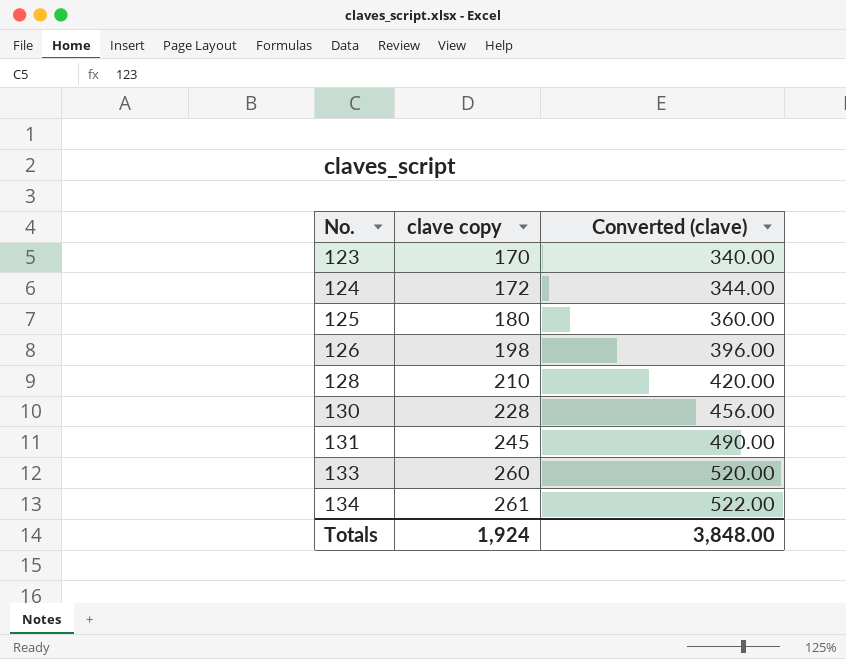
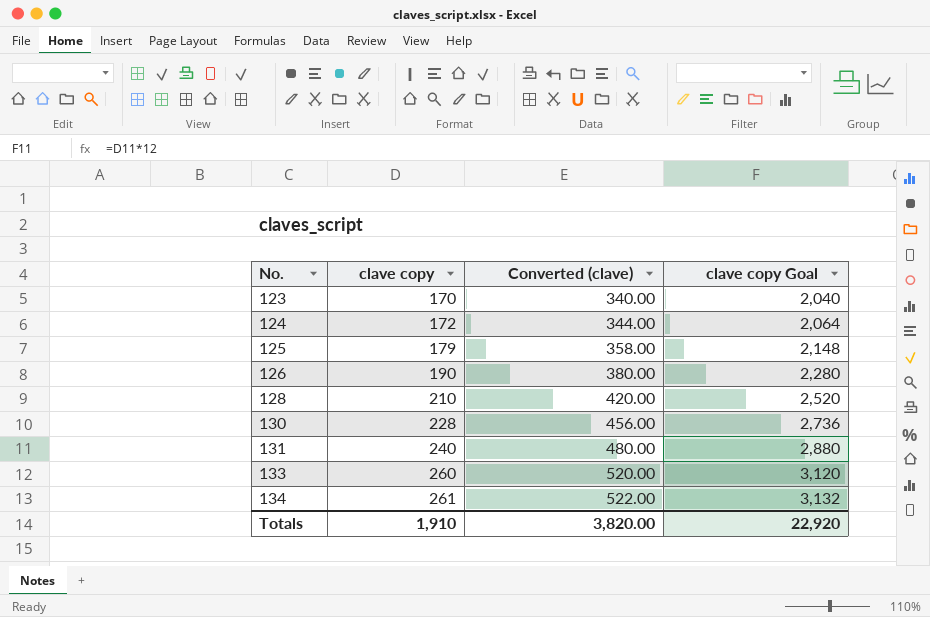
column clave copy Goal | formula: none -> [clave copy] * 12
125 | clave copy: 180 -> 179
125 | Converted (clave): 360.00 -> 358.00
126 | clave copy: 198 -> 190
126 | Converted (clave): 396.00 -> 380.00
131 | clave copy: 245 -> 240
131 | Converted (clave): 490.00 -> 480.00
Totals | clave copy: 1,924 -> 1,910
Totals | Converted (clave): 3,848.00 -> 3,820.00

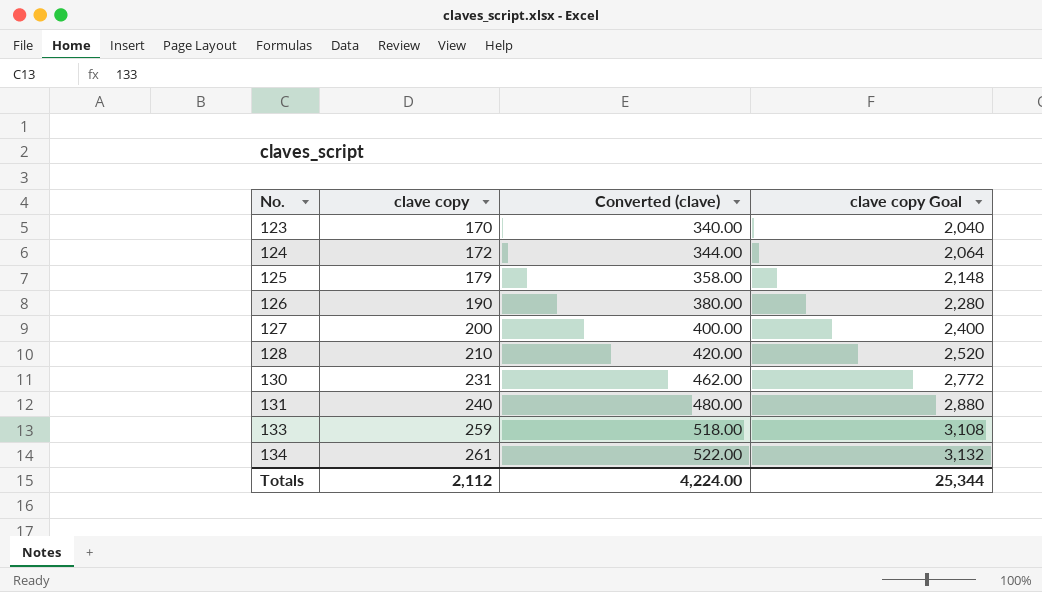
row 127: none -> 200 | 400.00 | 2,400
130 | clave copy: 228 -> 231
130 | Converted (clave): 456.00 -> 462.00
130 | clave copy Goal: 2,736 -> 2,772
133 | clave copy: 260 -> 259
133 | Converted (clave): 520.00 -> 518.00
133 | clave copy Goal: 3,120 -> 3,108
Totals | clave copy: 1,910 -> 2,112
Totals | Converted (clave): 3,820.00 -> 4,224.00
Totals | clave copy Goal: 22,920 -> 25,344

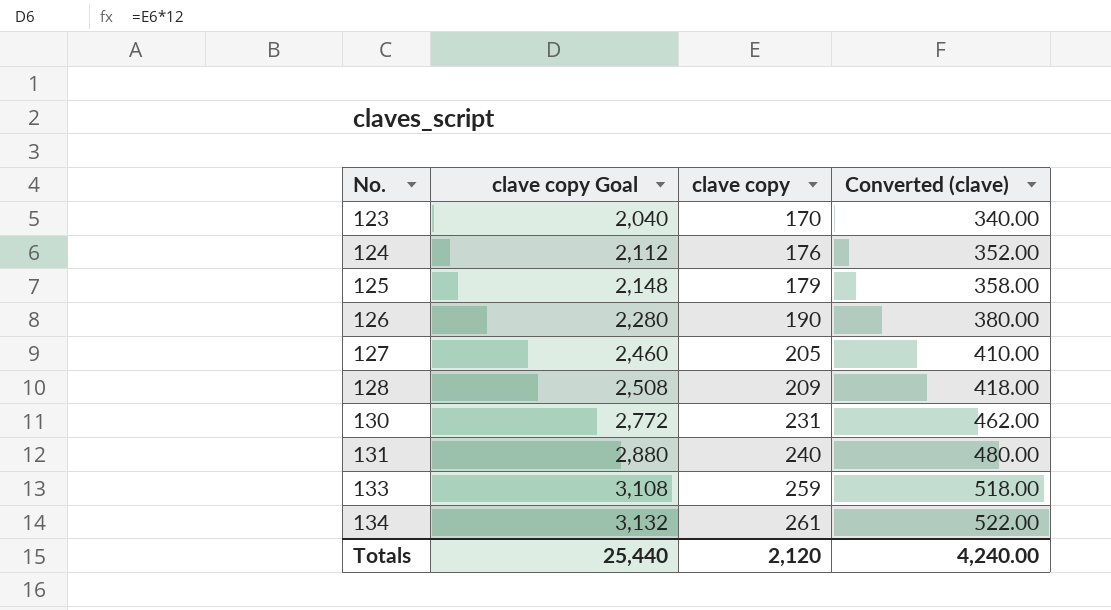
column clave copy Goal | position: 4 -> 2
124 | clave copy Goal: 2,064 -> 2,112
124 | clave copy: 172 -> 176
124 | Converted (clave): 344.00 -> 352.00
127 | clave copy Goal: 2,400 -> 2,460
127 | clave copy: 200 -> 205
127 | Converted (clave): 400.00 -> 410.00
128 | clave copy Goal: 2,520 -> 2,508
128 | clave copy: 210 -> 209
128 | Converted (clave): 420.00 -> 418.00
Totals | clave copy Goal: 25,344 -> 25,440
Totals | clave copy: 2,112 -> 2,120
Totals | Converted (clave): 4,224.00 -> 4,240.00

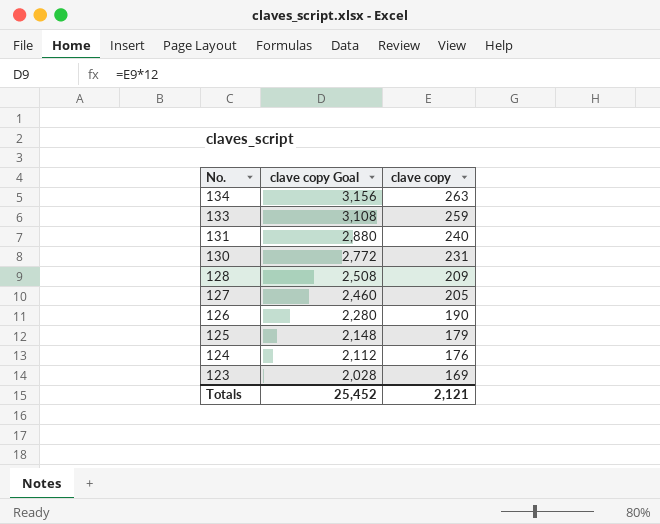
row order: No. ascending -> No. descending
column Converted (clave) | formula: [clave copy] * 2 -> none
134 | clave copy Goal: 3,132 -> 3,156
134 | clave copy: 261 -> 263
123 | clave copy Goal: 2,040 -> 2,028
123 | clave copy: 170 -> 169
Totals | clave copy Goal: 25,440 -> 25,452
Totals | clave copy: 2,120 -> 2,121

